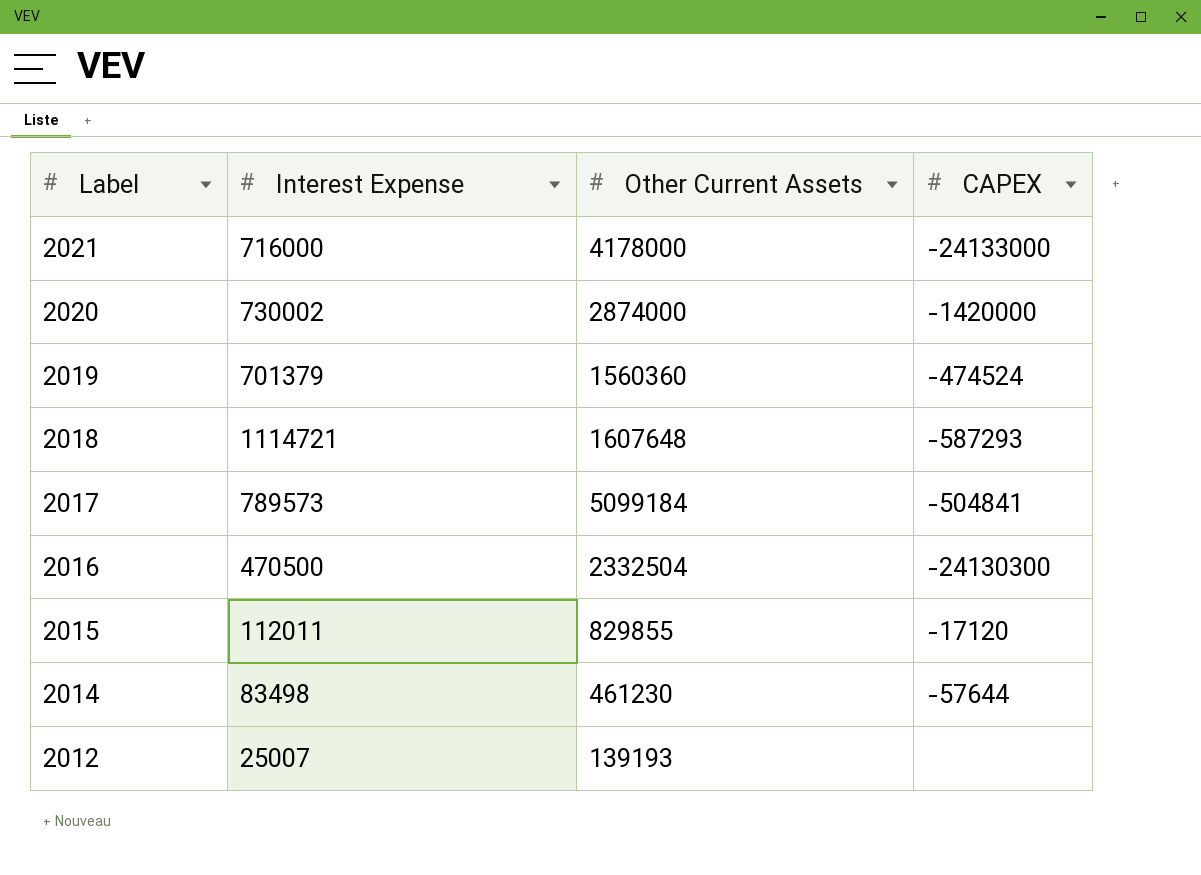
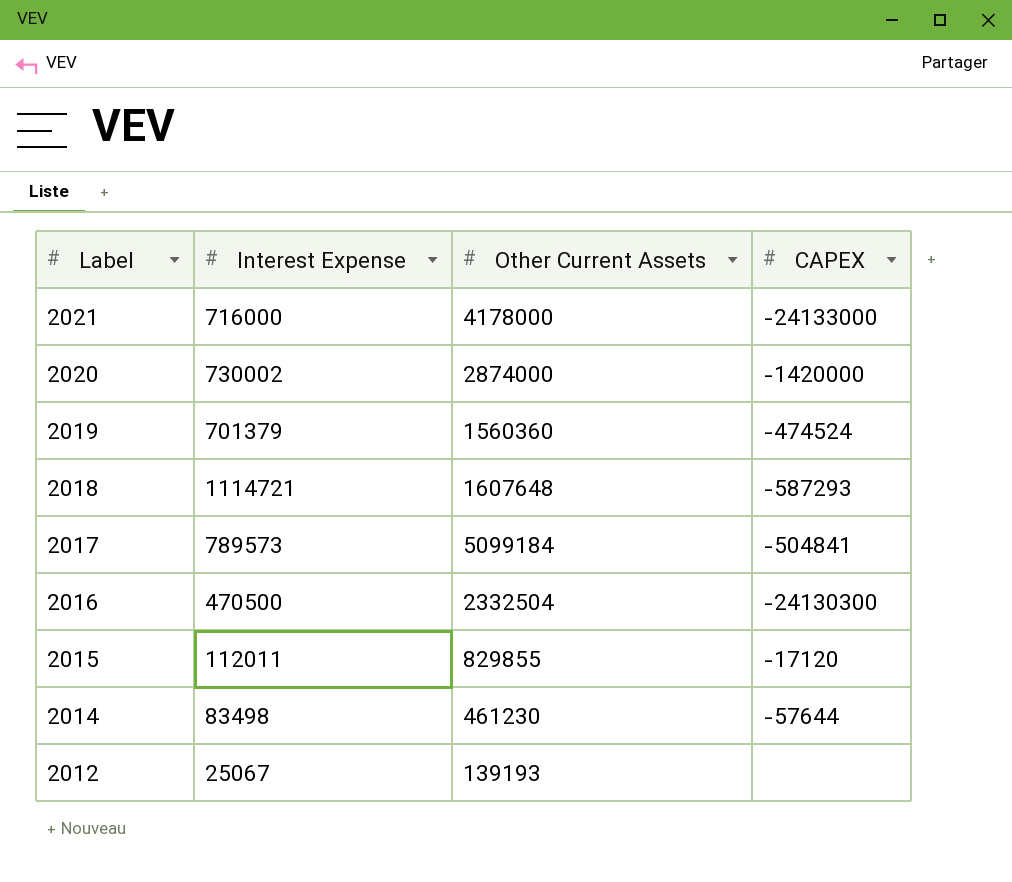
2012 | Interest Expense: 25007 -> 25067

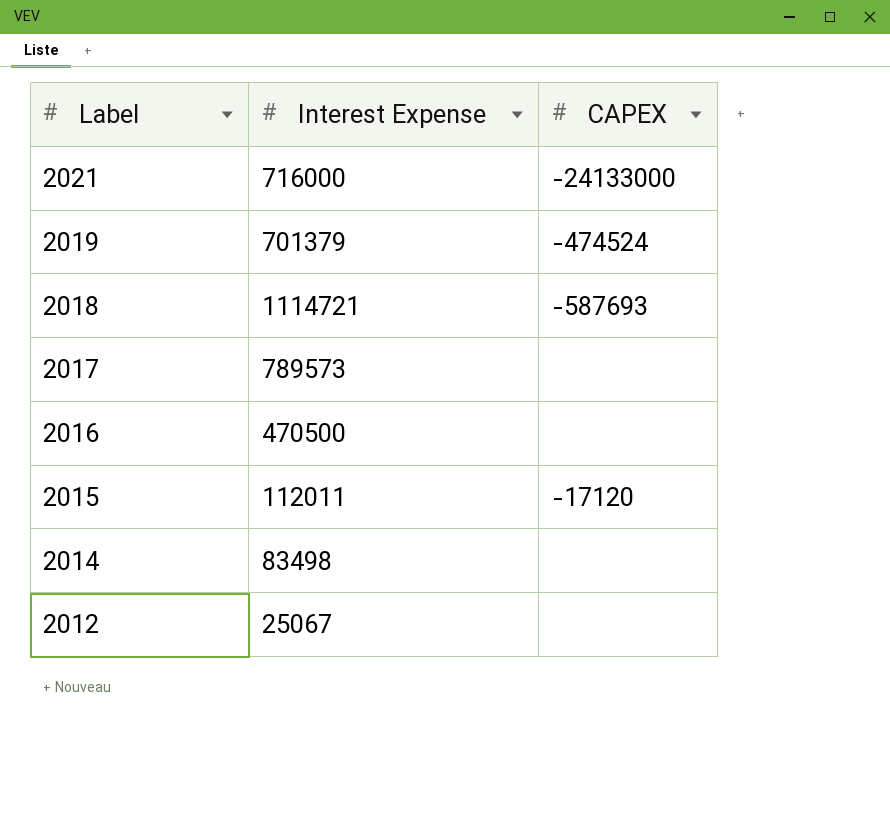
column Other Current Assets | position: 3 -> none
row 2020: 730002 | 2874000 | -1420000 -> none
2018 | CAPEX: -587293 -> -587693
2017 | CAPEX: -504841 -> none
2016 | CAPEX: -24130300 -> none
2014 | CAPEX: -57644 -> none

